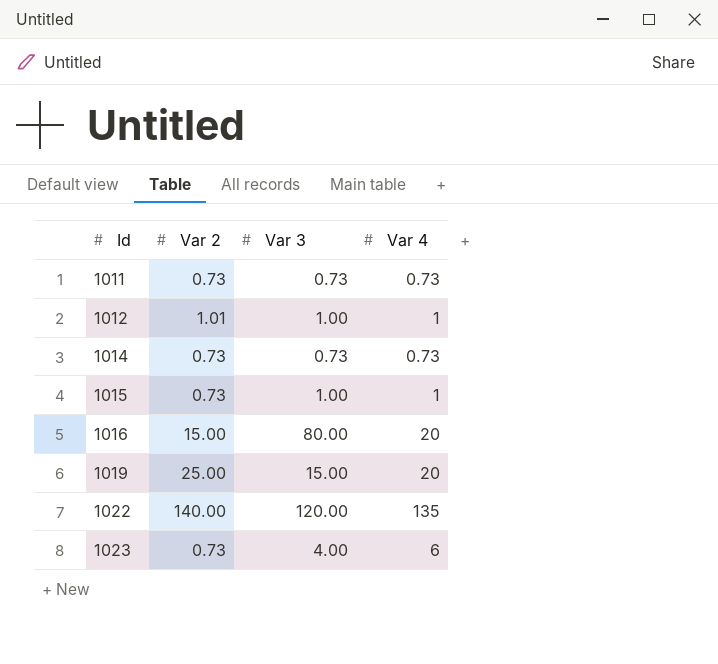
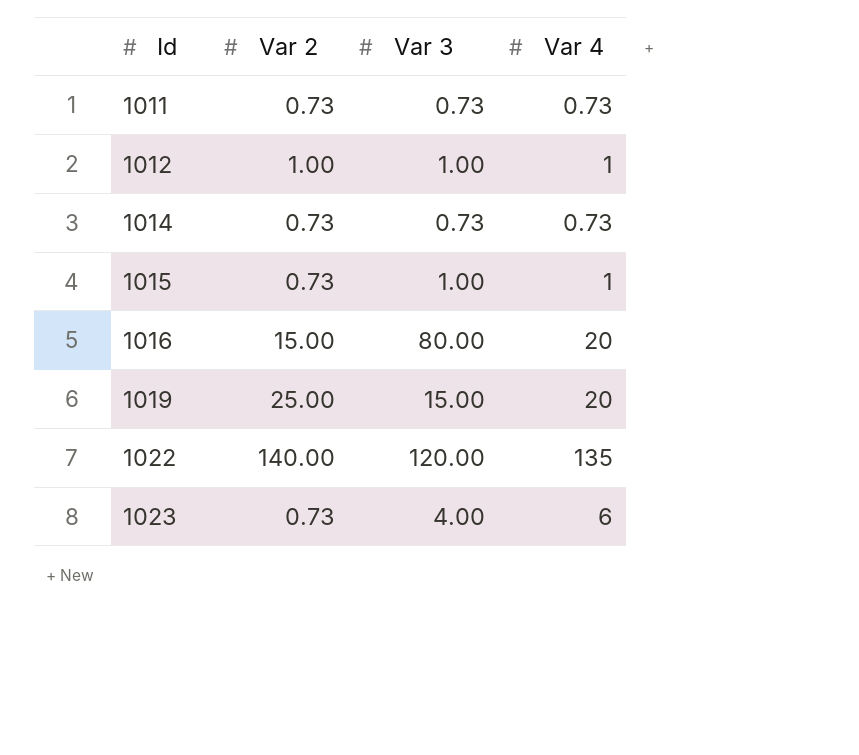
1012 | Var 2: 1.01 -> 1.00

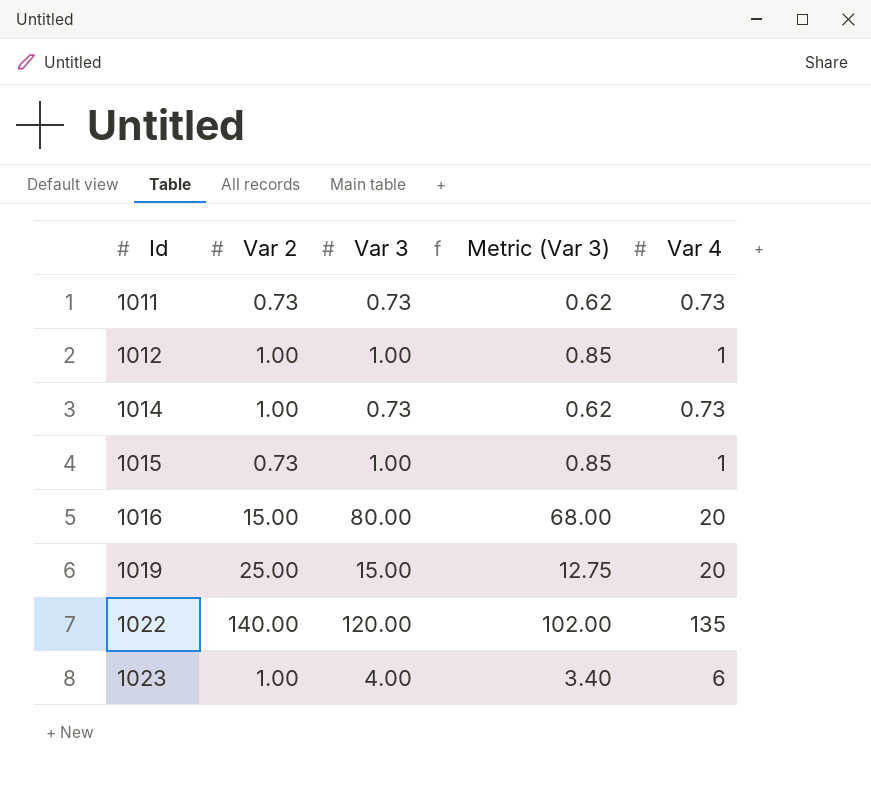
column Metric (Var 3) | formula: none -> [Var 3] * 0.85
1014 | Var 2: 0.73 -> 1.00
1023 | Var 2: 0.73 -> 1.00

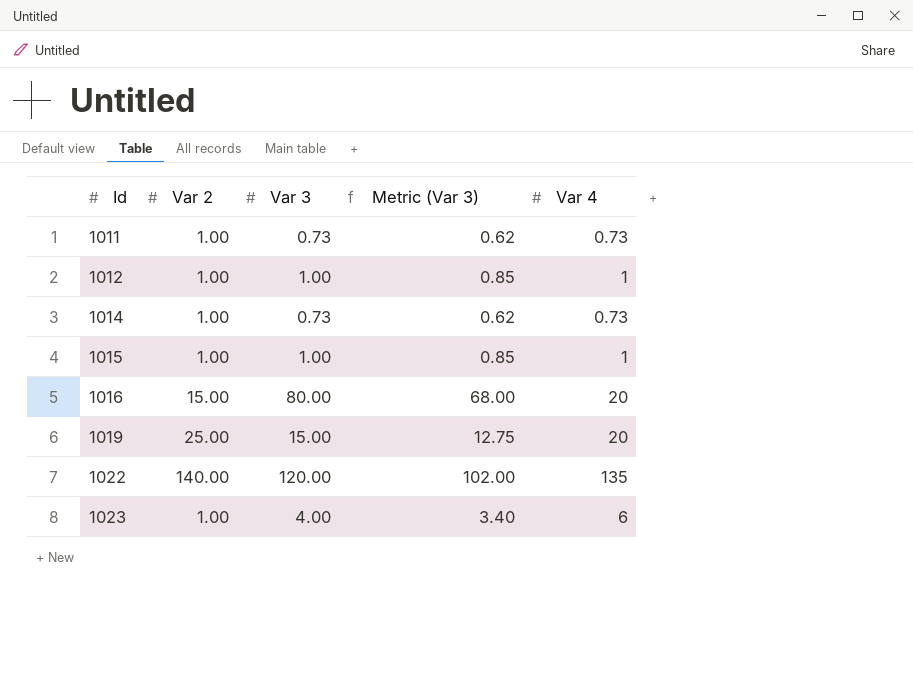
1011 | Var 2: 0.73 -> 1.00
1015 | Var 2: 0.73 -> 1.00

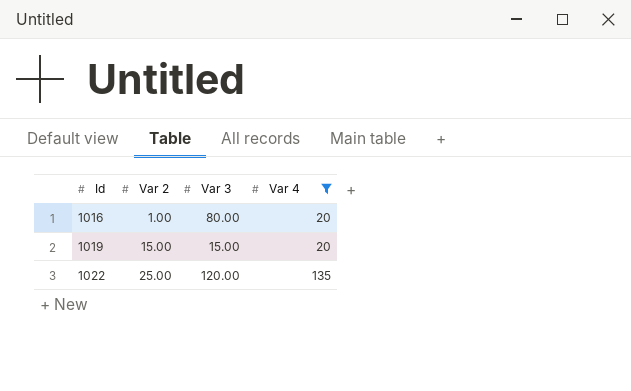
filter: none -> Var 4 >= 20
column Metric (Var 3) | formula: [Var 3] * 0.85 -> none
1016 | Var 2: 15.00 -> 1.00
1019 | Var 2: 25.00 -> 15.00
1022 | Var 2: 140.00 -> 25.00

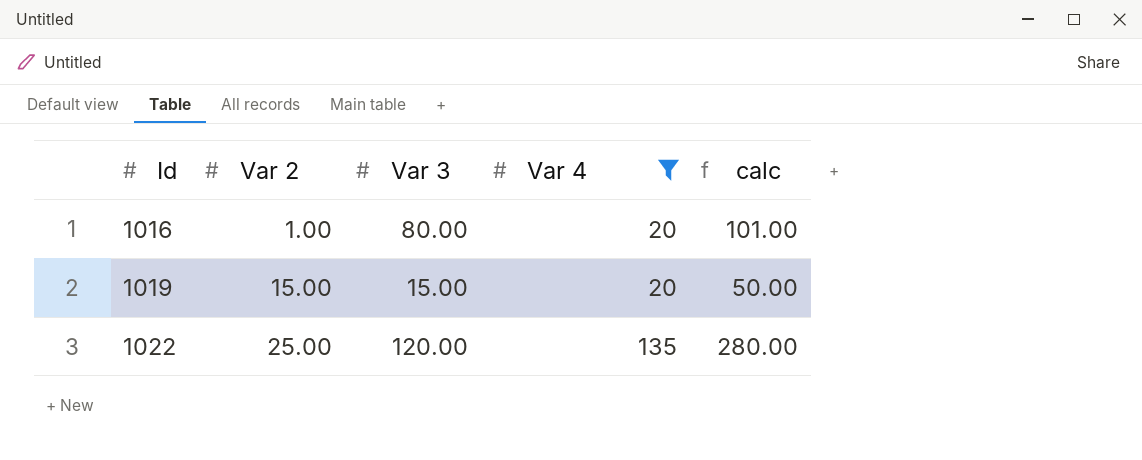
column calc | formula: none -> [Var 2] + [Var 3] + [Var 4]

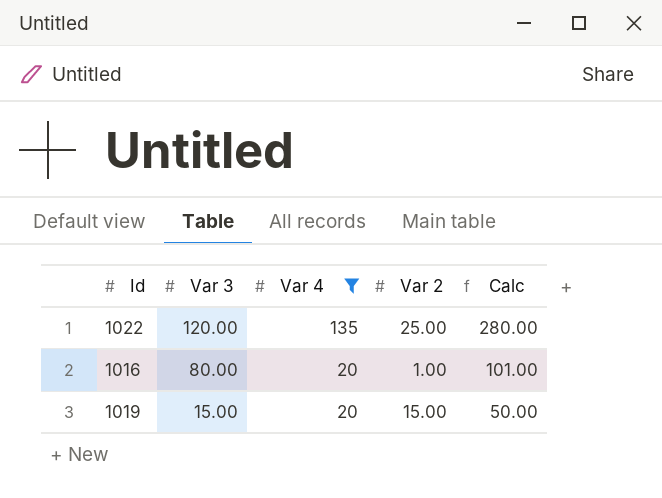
row order: Id ascending -> Var 3 descending
column Var 2 | position: 2 -> 4
column name: calc -> Calc

